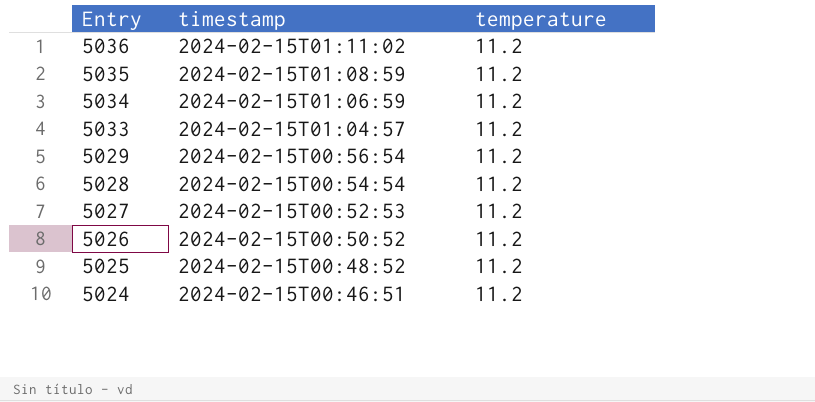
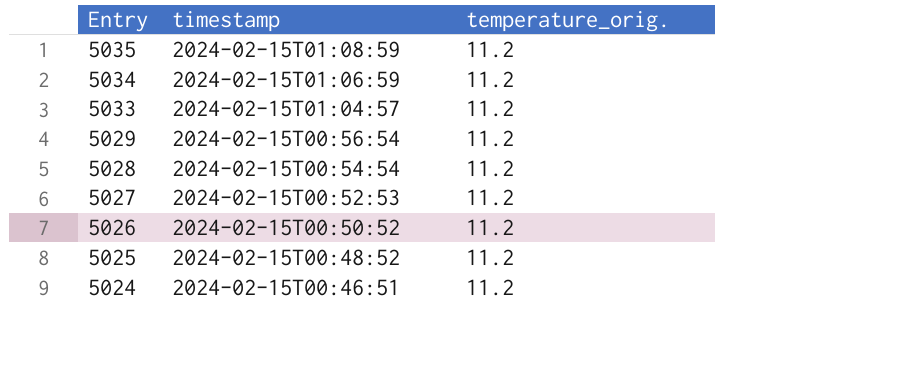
column name: temperature -> temperature_orig.
row 5036: 2024-02-15T01:11:02 | 11.2 -> none

